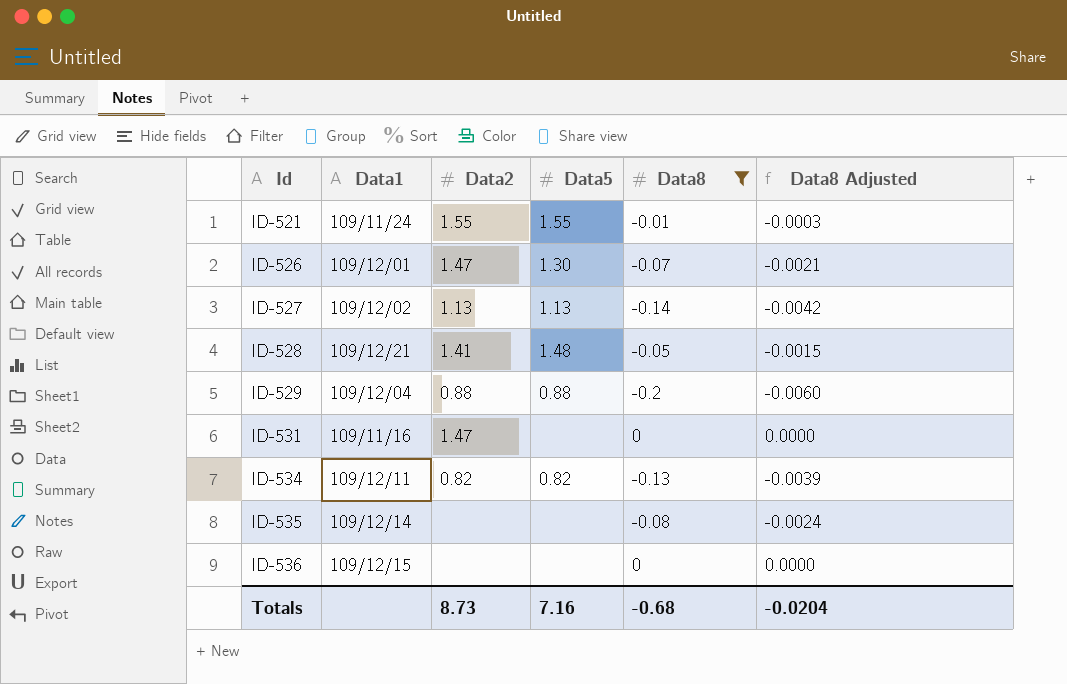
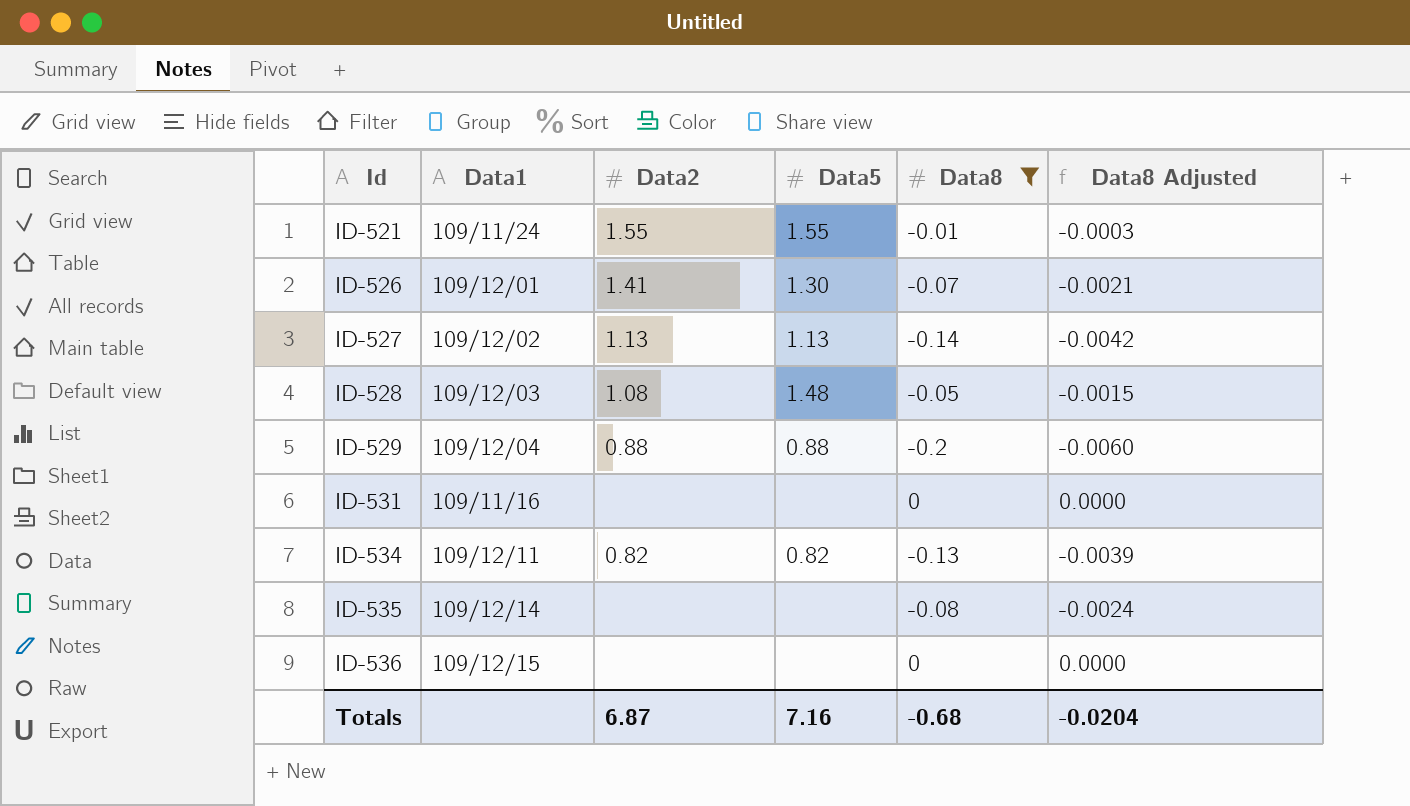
ID-526 | Data2: 1.47 -> 1.41
ID-528 | Data1: 109/12/21 -> 109/12/03
ID-528 | Data2: 1.41 -> 1.08
ID-531 | Data2: 1.47 -> none
Totals | Data2: 8.73 -> 6.87

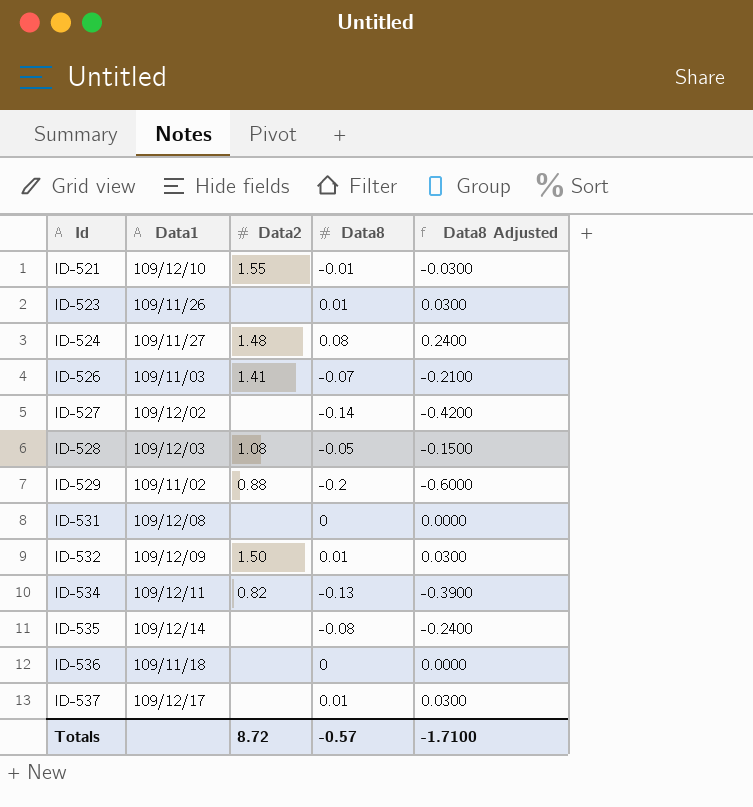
filter: Data8 <= 0 -> none
column Data5 | position: 4 -> none
column Data8 Adjusted | formula: [Data8] * 0.03 -> [Data8] * 3
ID-521 | Data1: 109/11/24 -> 109/12/10
ID-526 | Data1: 109/12/01 -> 109/11/03
ID-527 | Data2: 1.13 -> none
ID-529 | Data1: 109/12/04 -> 109/11/02
ID-531 | Data1: 109/11/16 -> 109/12/08
ID-536 | Data1: 109/12/15 -> 109/11/18
Totals | Data2: 6.87 -> 8.72
Totals | Data8: -0.68 -> -0.57
Totals | Data8 Adjusted: -0.0204 -> -1.7100

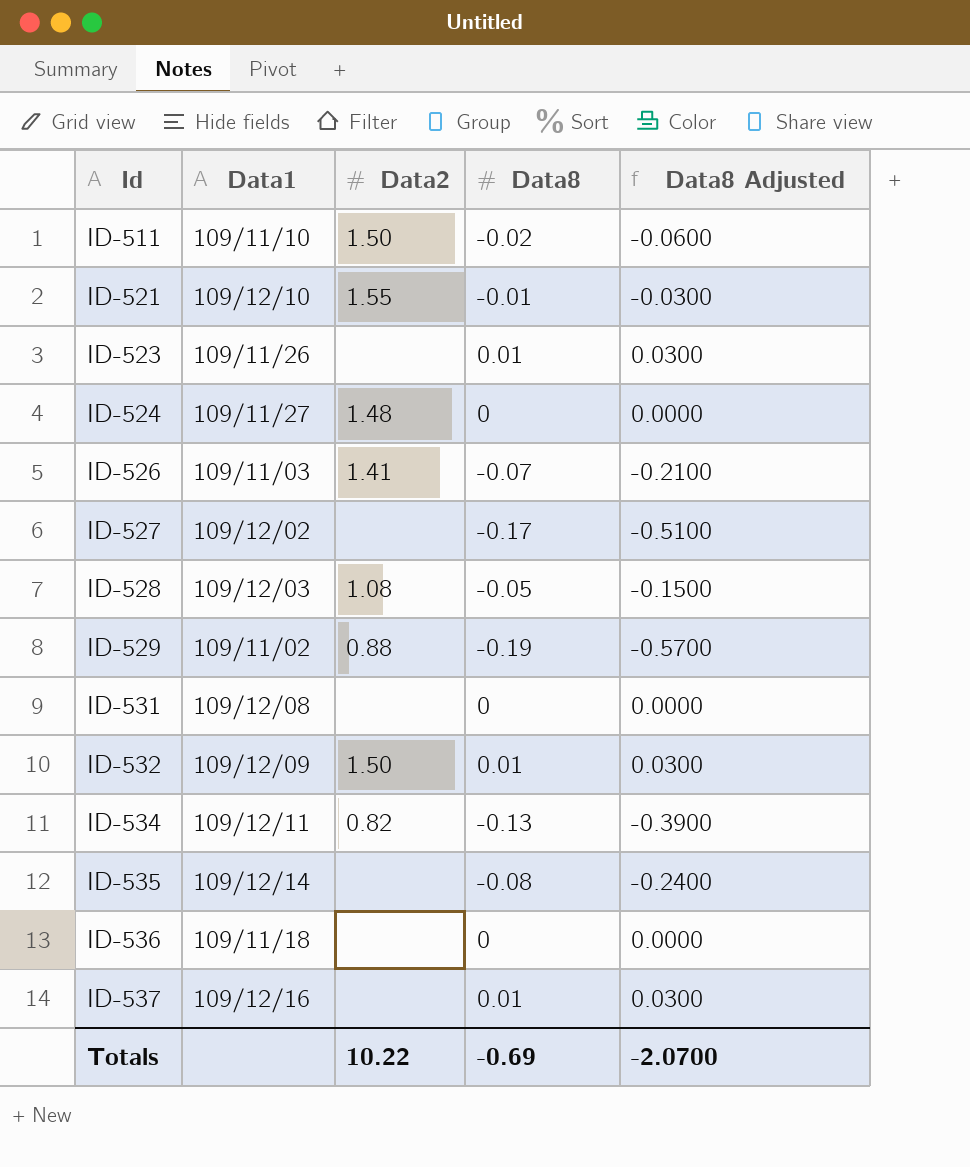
row ID-511: none -> 109/11/10 | 1.50 | -0.02 | -0.0600
ID-524 | Data8: 0.08 -> 0
ID-524 | Data8 Adjusted: 0.2400 -> 0.0000
ID-527 | Data8: -0.14 -> -0.17
ID-527 | Data8 Adjusted: -0.4200 -> -0.5100
ID-529 | Data8: -0.2 -> -0.19
ID-529 | Data8 Adjusted: -0.6000 -> -0.5700
ID-537 | Data1: 109/12/17 -> 109/12/16
Totals | Data2: 8.72 -> 10.22
Totals | Data8: -0.57 -> -0.69
Totals | Data8 Adjusted: -1.7100 -> -2.0700

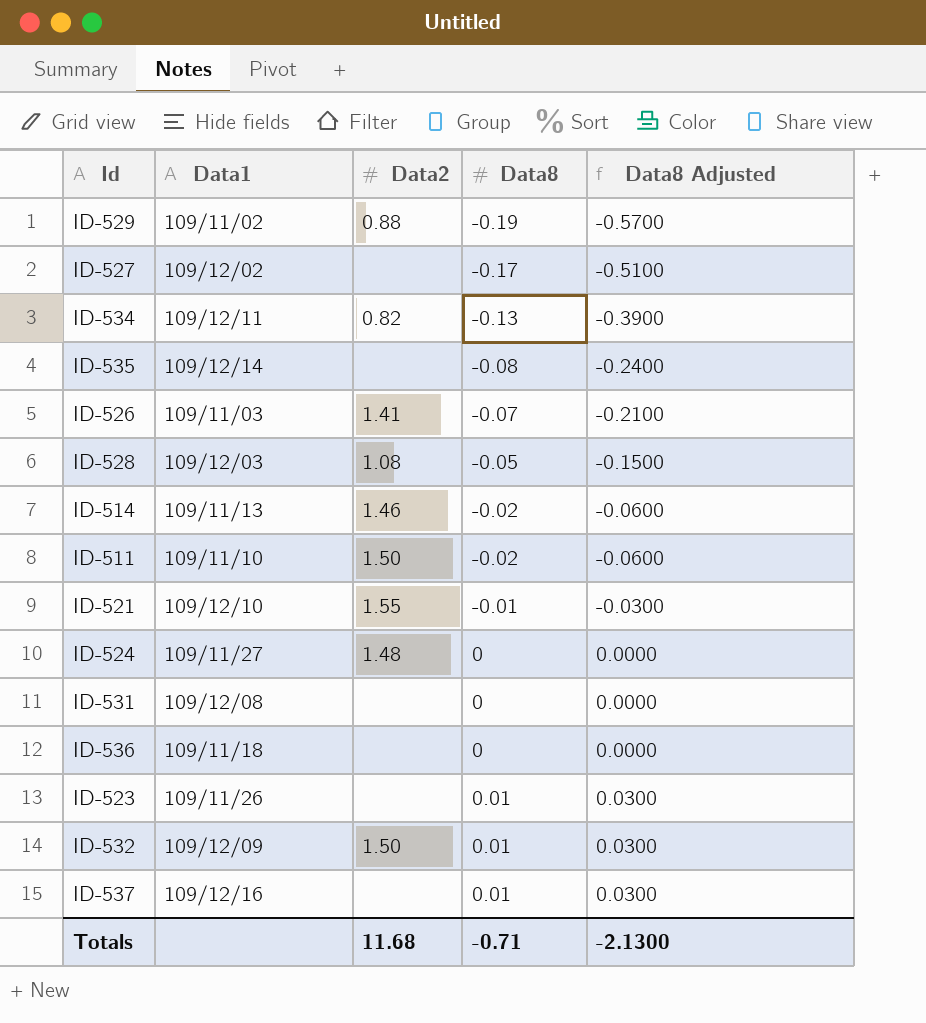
row order: Id ascending -> Data8 ascending
row ID-514: none -> 109/11/13 | 1.46 | -0.02 | -0.0600
Totals | Data2: 10.22 -> 11.68
Totals | Data8: -0.69 -> -0.71
Totals | Data8 Adjusted: -2.0700 -> -2.1300

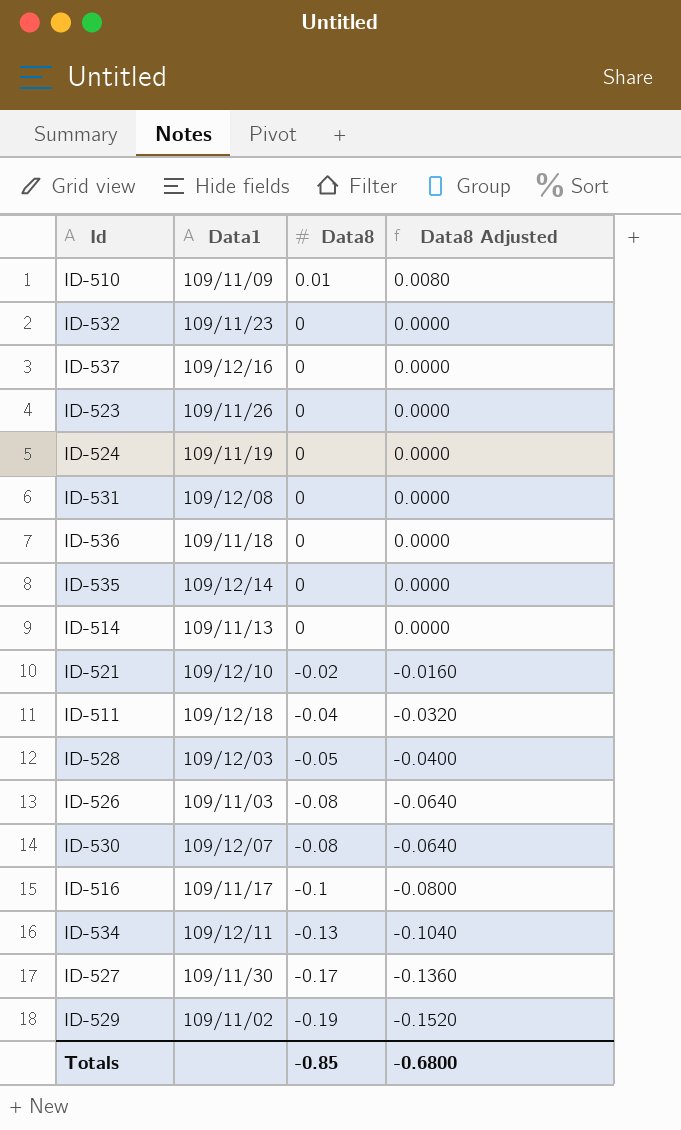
row order: Data8 ascending -> Data8 descending
column Data2 | position: 3 -> none
column Data8 Adjusted | formula: [Data8] * 3 -> [Data8] * 0.8
row ID-510: none -> 109/11/09 | 0.01 | 0.0080
ID-532 | Data1: 109/12/09 -> 109/11/23
ID-532 | Data8: 0.01 -> 0
ID-537 | Data8: 0.01 -> 0
ID-523 | Data8: 0.01 -> 0
ID-524 | Data1: 109/11/27 -> 109/11/19
ID-535 | Data8: -0.08 -> 0
ID-514 | Data8: -0.02 -> 0
ID-521 | Data8: -0.01 -> -0.02
ID-511 | Data1: 109/11/10 -> 109/12/18
ID-511 | Data8: -0.02 -> -0.04
ID-526 | Data8: -0.07 -> -0.08
row ID-530: none -> 109/12/07 | -0.08 | -0.0640
row ID-516: none -> 109/11/17 | -0.1 | -0.0800
ID-527 | Data1: 109/12/02 -> 109/11/30
Totals | Data8: -0.71 -> -0.85
Totals | Data8 Adjusted: -2.1300 -> -0.6800

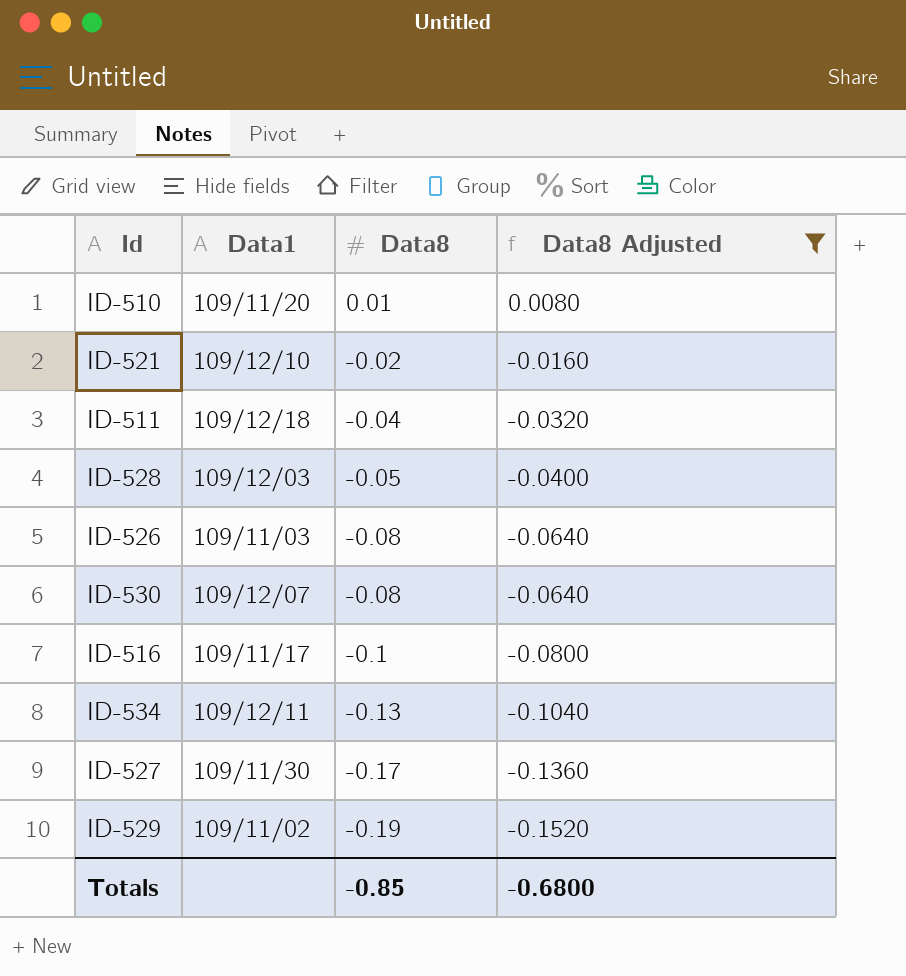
filter: none -> Data8 Adjusted != 0.0000
ID-510 | Data1: 109/11/09 -> 109/11/20

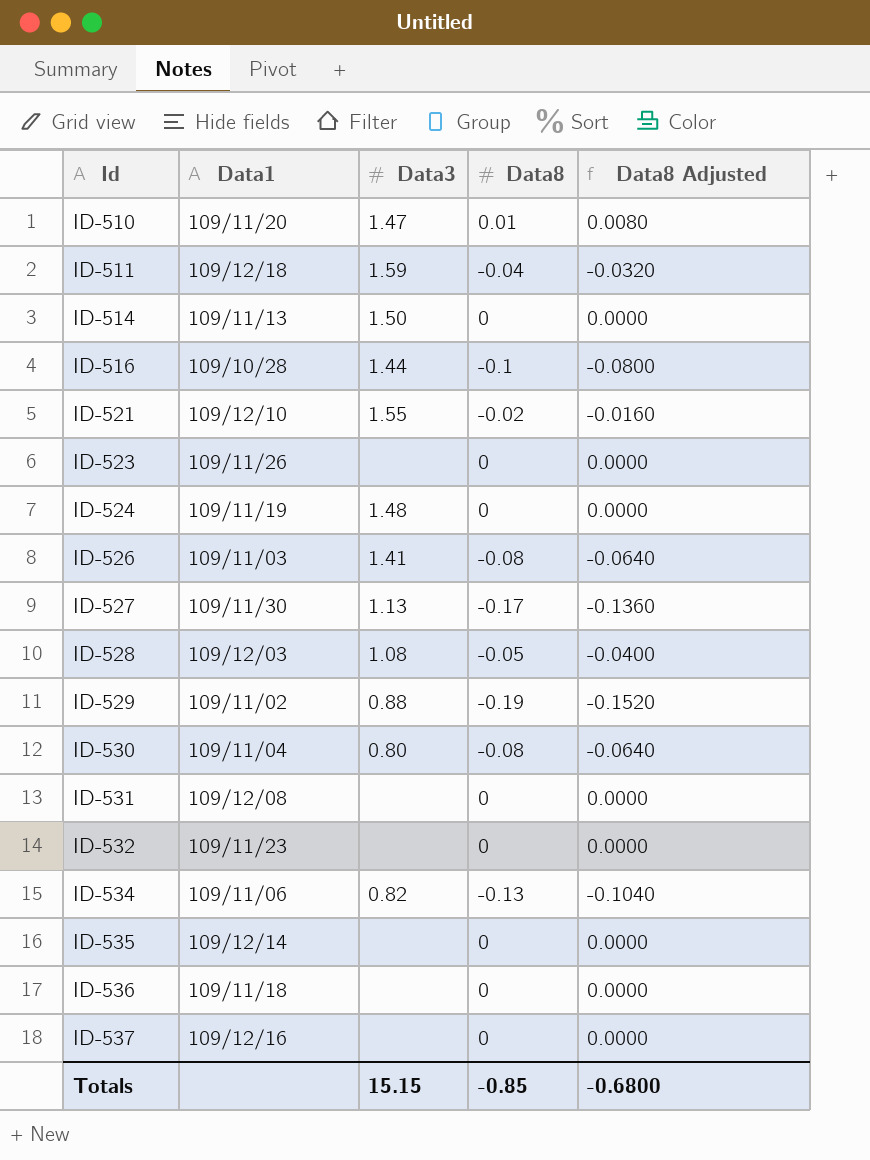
filter: Data8 Adjusted != 0.0000 -> none
row order: Data8 descending -> Id ascending
column Data3 | position: none -> 3
ID-516 | Data1: 109/11/17 -> 109/10/28
ID-530 | Data1: 109/12/07 -> 109/11/04
ID-534 | Data1: 109/12/11 -> 109/11/06

